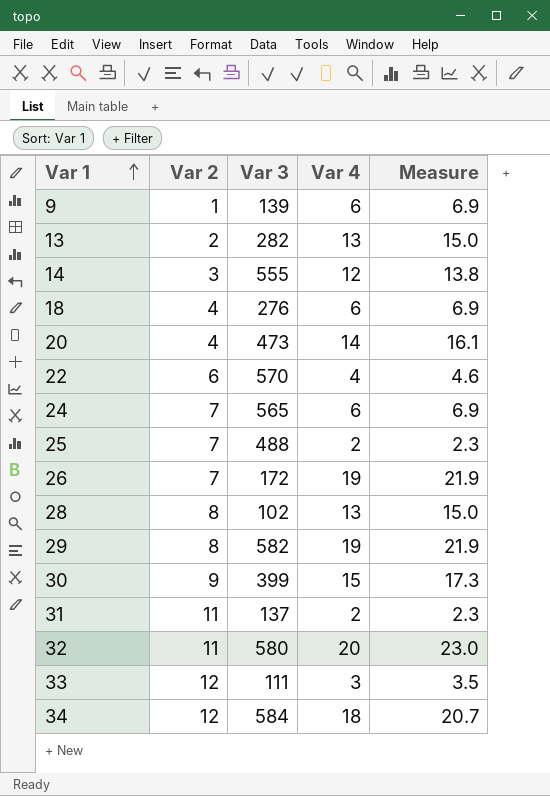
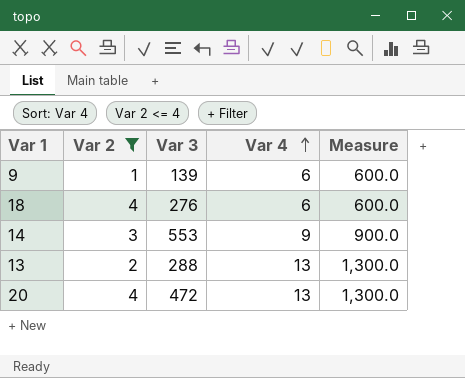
filter: none -> Var 2 <= 4
row order: Var 1 ascending -> Var 4 ascending
column Measure | formula: [Var 4] * 1.15 -> [Var 4] * 100
14 | Var 3: 555 -> 553
14 | Var 4: 12 -> 9
13 | Var 3: 282 -> 288
20 | Var 3: 473 -> 472
20 | Var 4: 14 -> 13

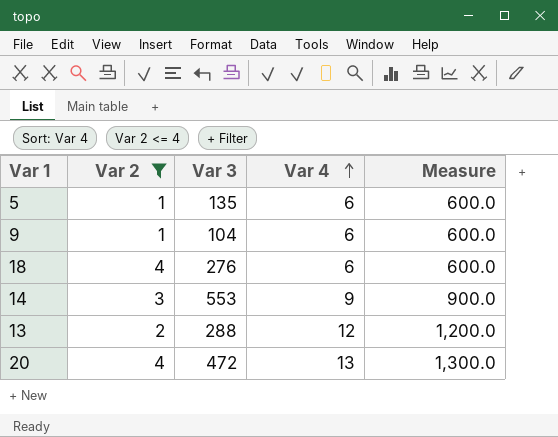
row 5: none -> 1 | 135 | 6 | 600.0
9 | Var 3: 139 -> 104
13 | Var 4: 13 -> 12
13 | Measure: 1,300.0 -> 1,200.0

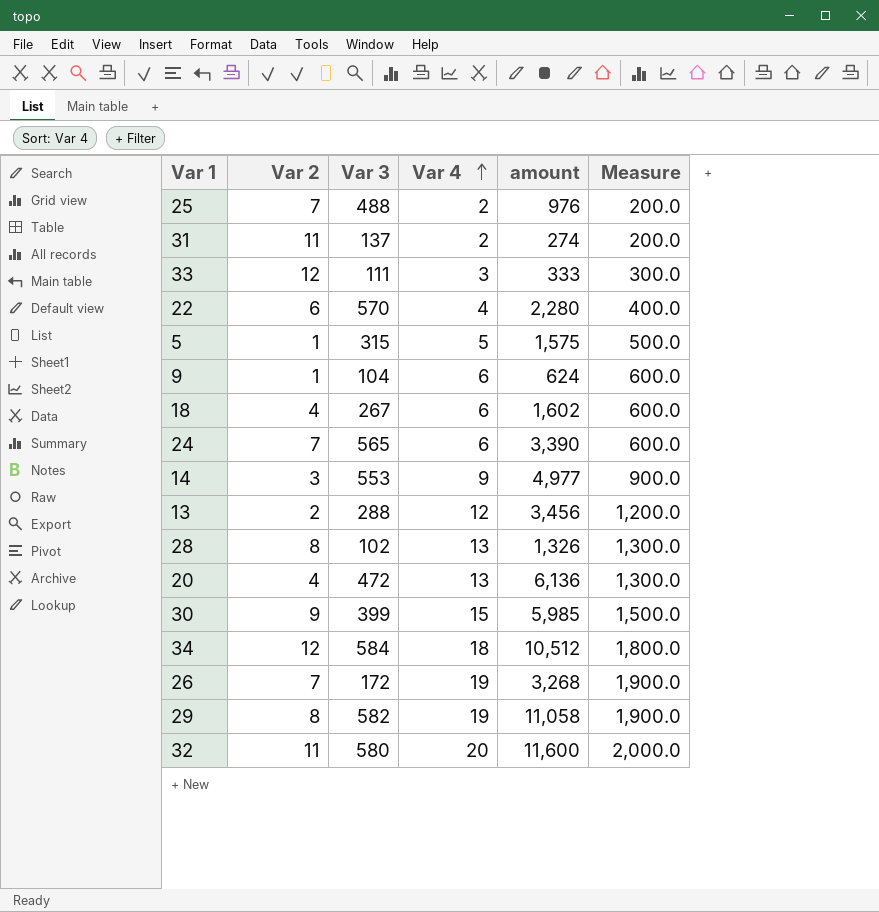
filter: Var 2 <= 4 -> none
column amount | formula: none -> [Var 3] * [Var 4]
5 | Var 3: 135 -> 315
5 | Var 4: 6 -> 5
5 | Measure: 600.0 -> 500.0
18 | Var 3: 276 -> 267

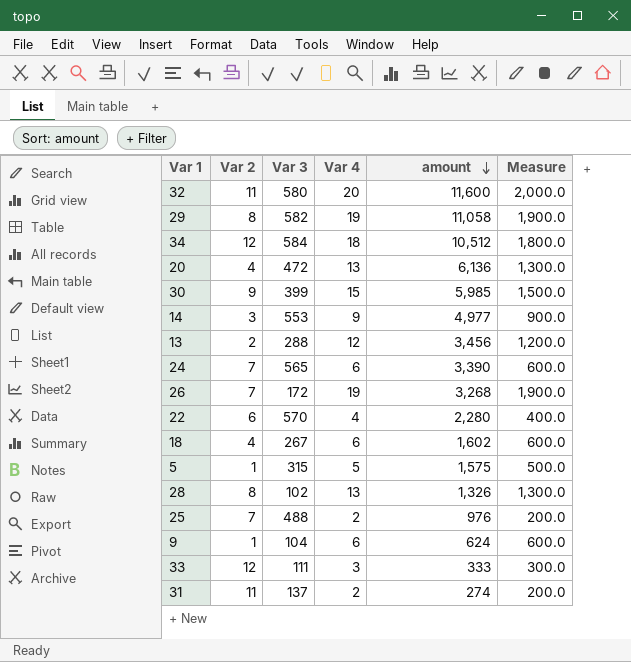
row order: Var 4 ascending -> amount descending

